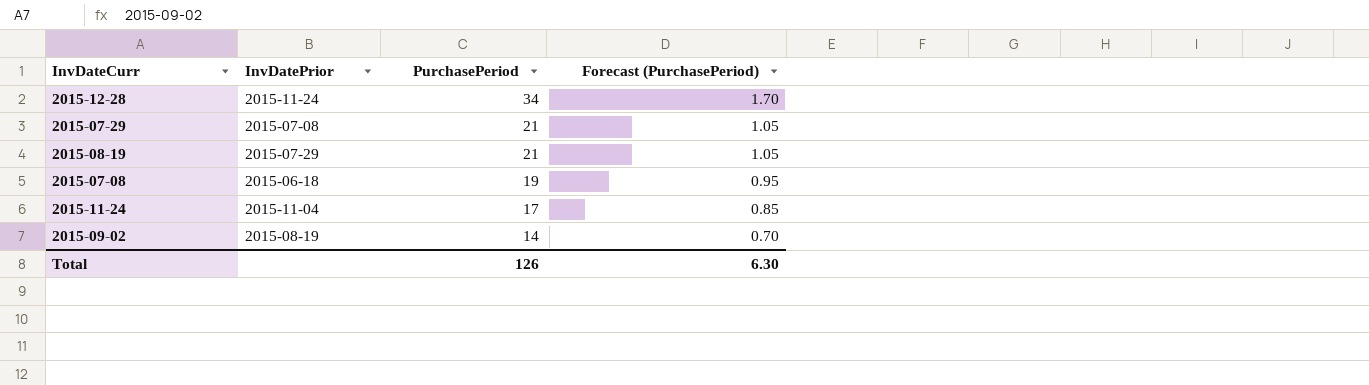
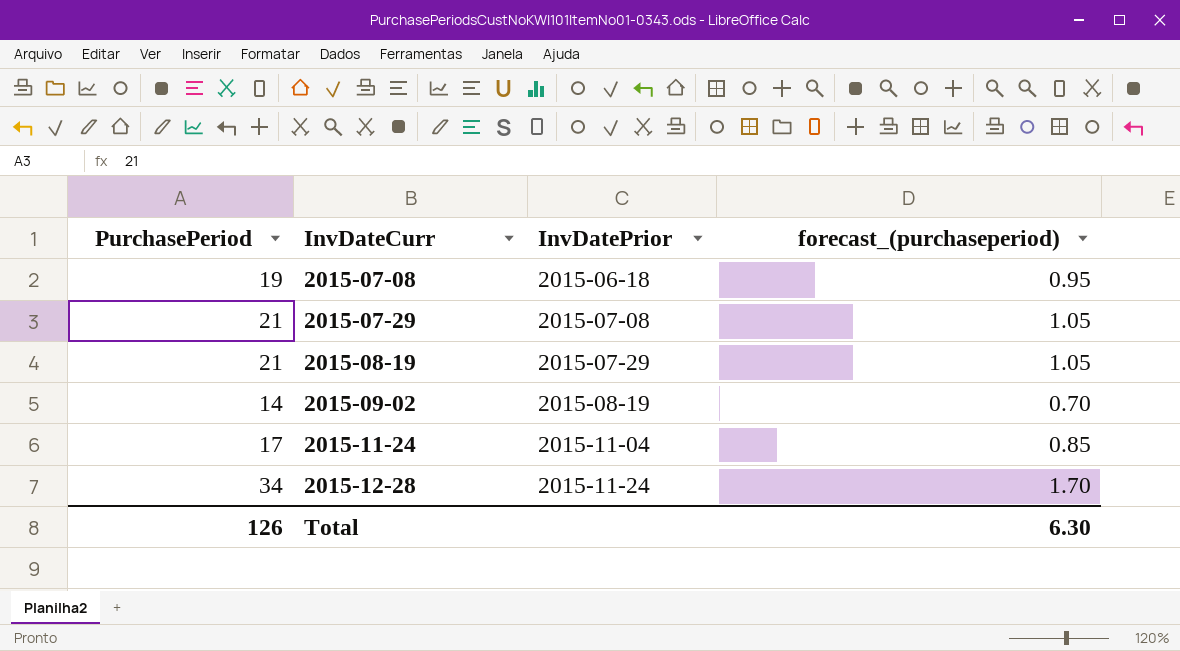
row order: PurchasePeriod descending -> InvDateCurr ascending
column PurchasePeriod | position: 3 -> 1
column name: Forecast (PurchasePeriod) -> forecast_(purchaseperiod)

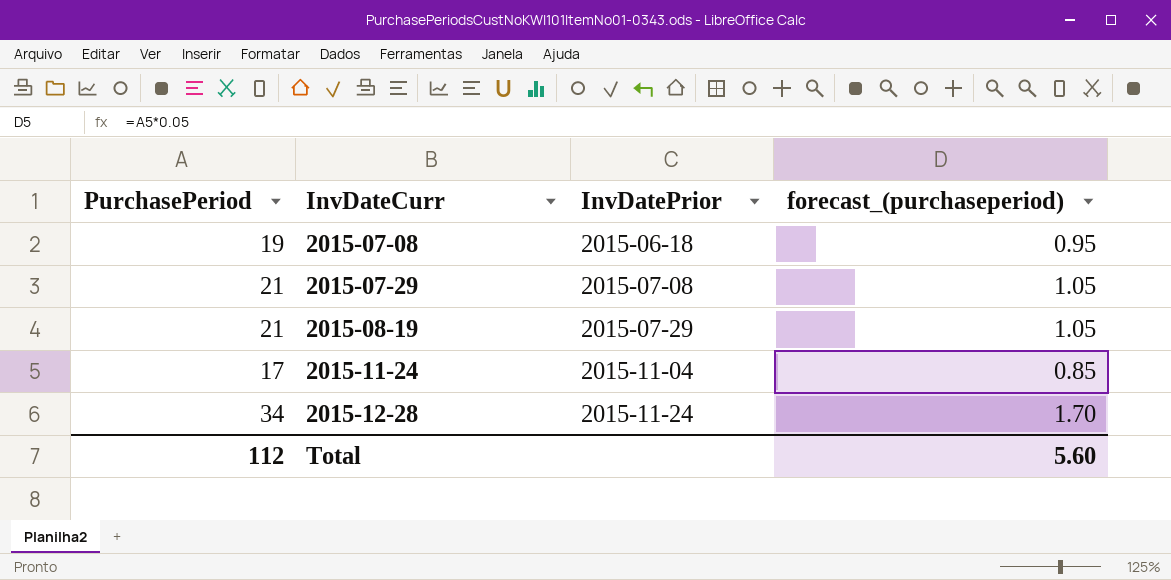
row 2015-09-02: 14 | 2015-08-19 | 0.70 -> none
Total | PurchasePeriod: 126 -> 112
Total | forecast_(purchaseperiod): 6.30 -> 5.60

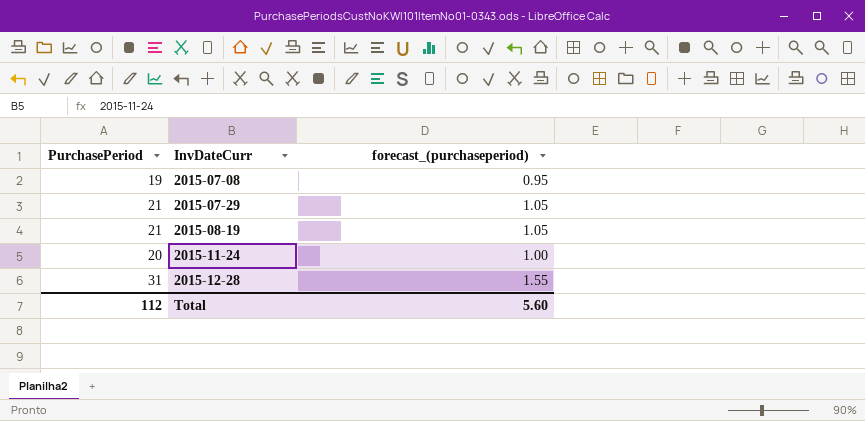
column InvDatePrior | position: 3 -> none
2015-11-24 | PurchasePeriod: 17 -> 20
2015-11-24 | forecast_(purchaseperiod): 0.85 -> 1.00
2015-12-28 | PurchasePeriod: 34 -> 31
2015-12-28 | forecast_(purchaseperiod): 1.70 -> 1.55

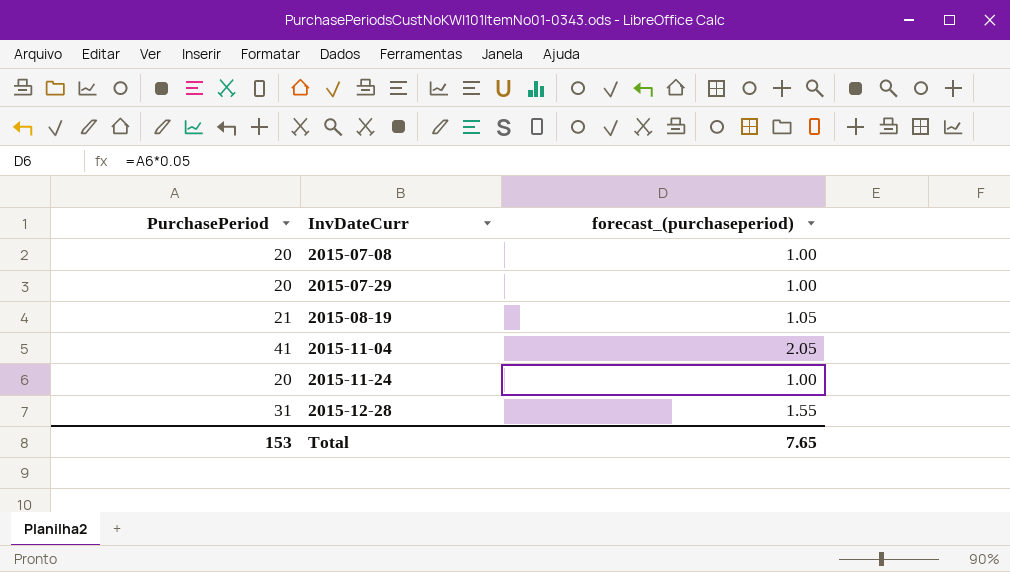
2015-07-08 | PurchasePeriod: 19 -> 20
2015-07-08 | forecast_(purchaseperiod): 0.95 -> 1.00
2015-07-29 | PurchasePeriod: 21 -> 20
2015-07-29 | forecast_(purchaseperiod): 1.05 -> 1.00
row 2015-11-04: none -> 41 | 2.05
Total | PurchasePeriod: 112 -> 153
Total | forecast_(purchaseperiod): 5.60 -> 7.65

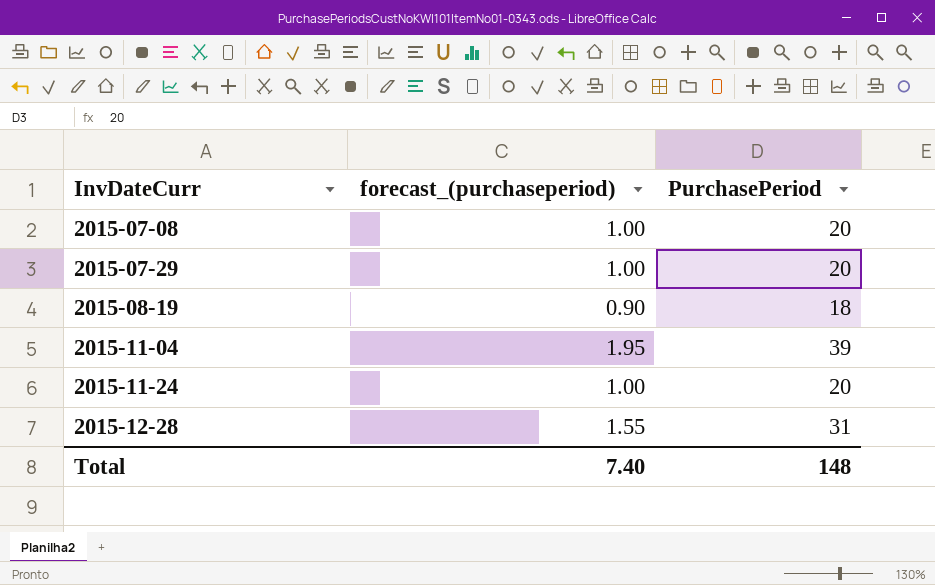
column PurchasePeriod | position: 1 -> 3
2015-08-19 | forecast_(purchaseperiod): 1.05 -> 0.90
2015-08-19 | PurchasePeriod: 21 -> 18
2015-11-04 | forecast_(purchaseperiod): 2.05 -> 1.95
2015-11-04 | PurchasePeriod: 41 -> 39
Total | forecast_(purchaseperiod): 7.65 -> 7.40
Total | PurchasePeriod: 153 -> 148

